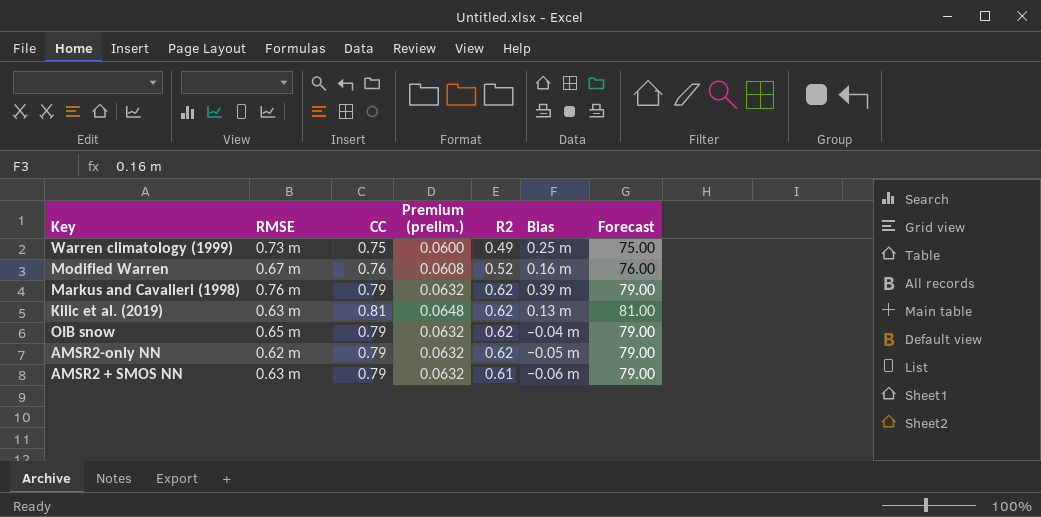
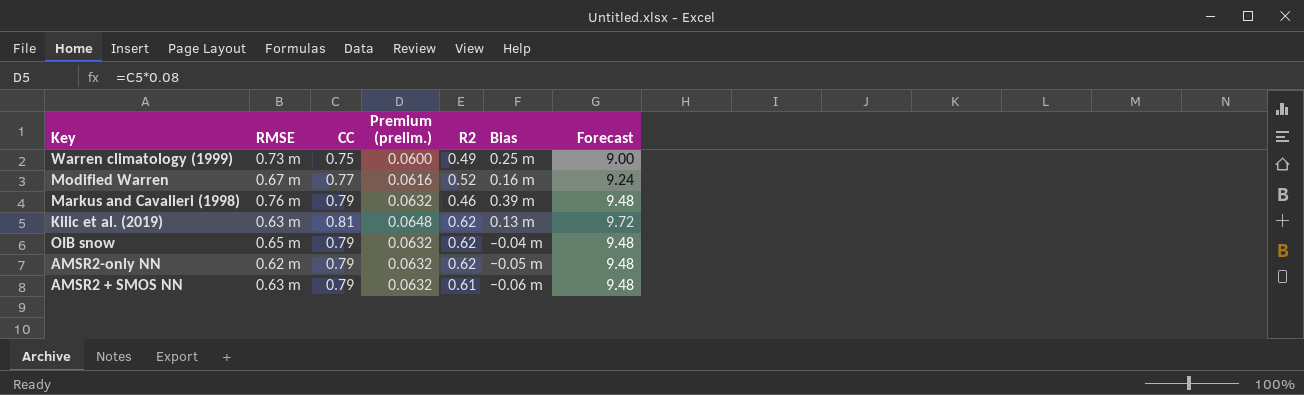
column Forecast | formula: [CC] * 100 -> [CC] * 12
Modified Warren | CC: 0.76 -> 0.77
Modified Warren | Premium (prelim.): 0.0608 -> 0.0616
Markus and Cavalieri (1998) | R2: 0.62 -> 0.46

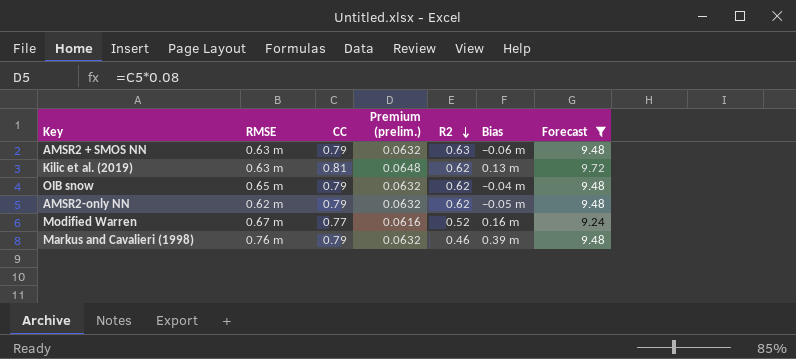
filter: none -> Forecast != 9.00
row order: none -> R2 descending
AMSR2 + SMOS NN | R2: 0.61 -> 0.63

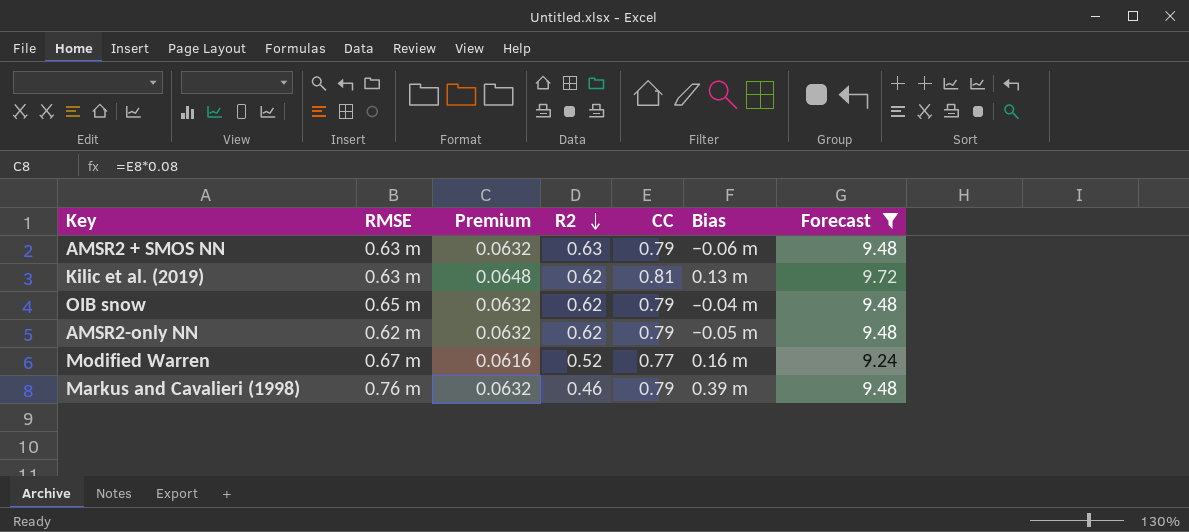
column name: Premium (prelim.) -> Premium
column CC | position: 3 -> 5

